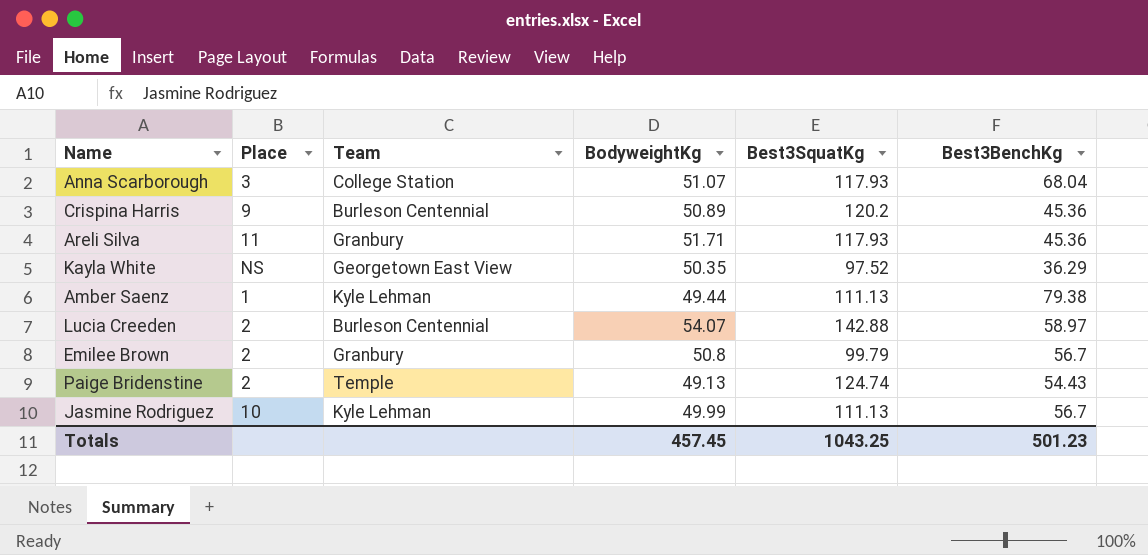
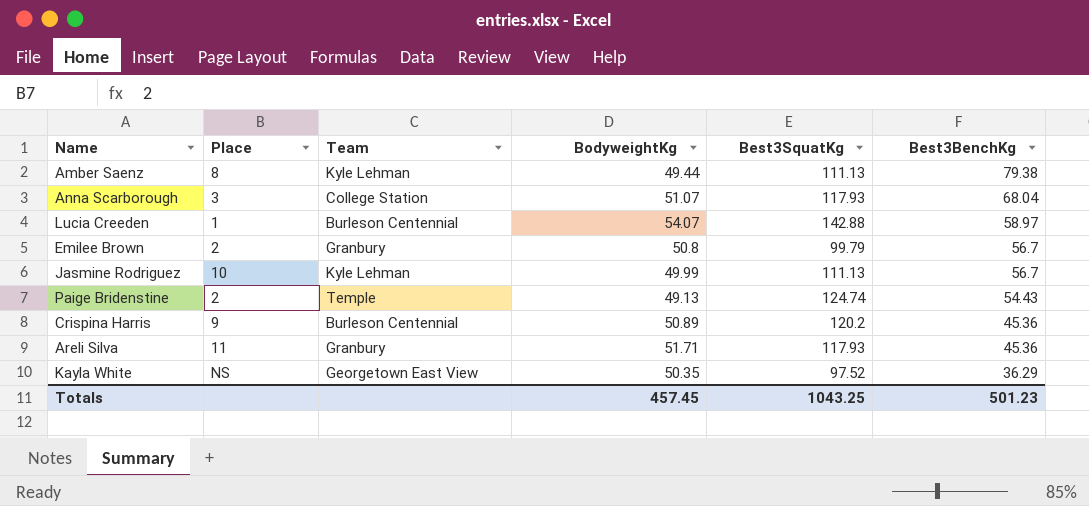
row order: none -> Best3BenchKg descending
Amber Saenz | Place: 1 -> 8
Lucia Creeden | Place: 2 -> 1

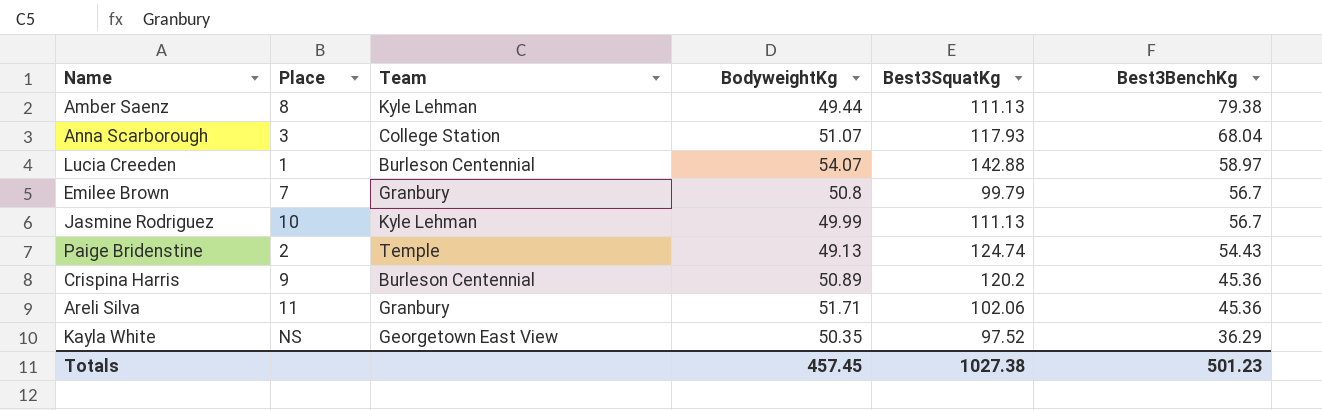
Emilee Brown | Place: 2 -> 7
Areli Silva | Best3SquatKg: 117.93 -> 102.06
Totals | Best3SquatKg: 1043.25 -> 1027.38

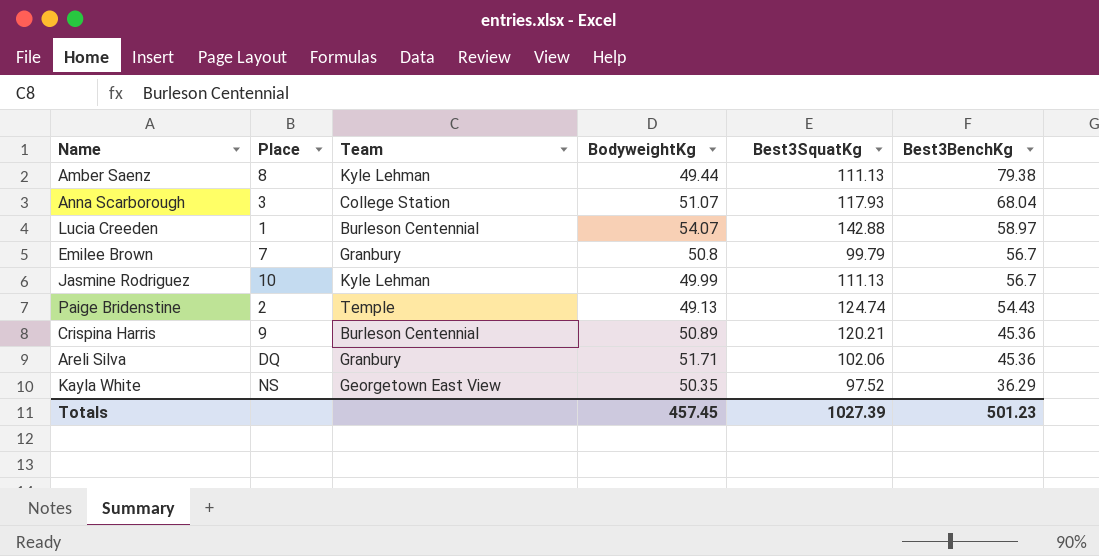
Crispina Harris | Best3SquatKg: 120.2 -> 120.21
Areli Silva | Place: 11 -> DQ
Totals | Best3SquatKg: 1027.38 -> 1027.39

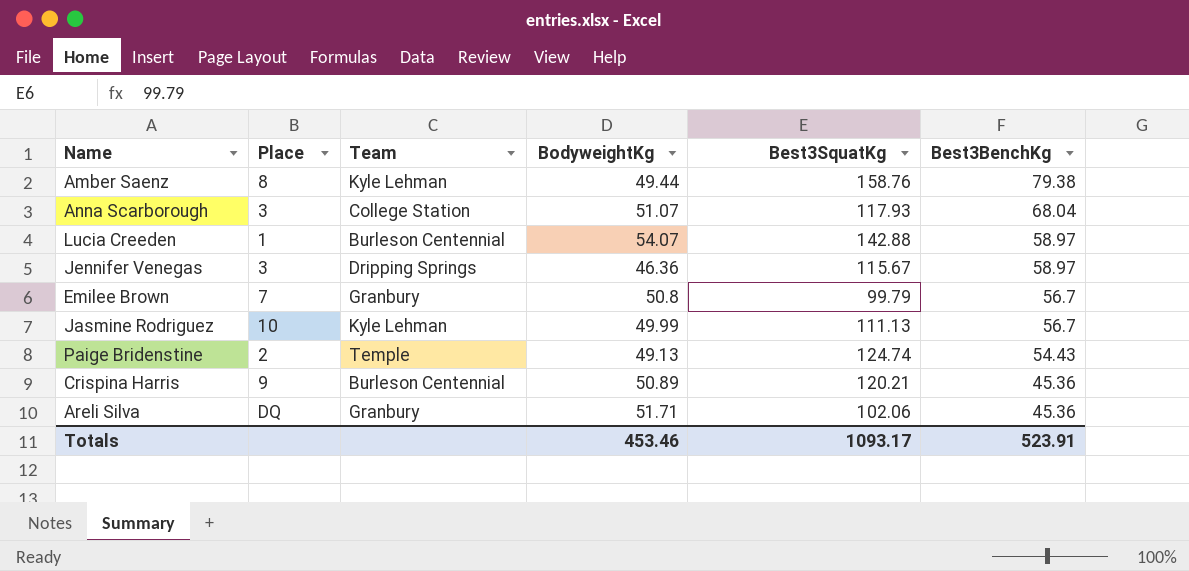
row Kayla White: NS | Georgetown East View | 50.35 | 97.52 | 36.29 -> none
Amber Saenz | Best3SquatKg: 111.13 -> 158.76
row Jennifer Venegas: none -> 3 | Dripping Springs | 46.36 | 115.67 | 58.97
Totals | BodyweightKg: 457.45 -> 453.46
Totals | Best3SquatKg: 1027.39 -> 1093.17
Totals | Best3BenchKg: 501.23 -> 523.91

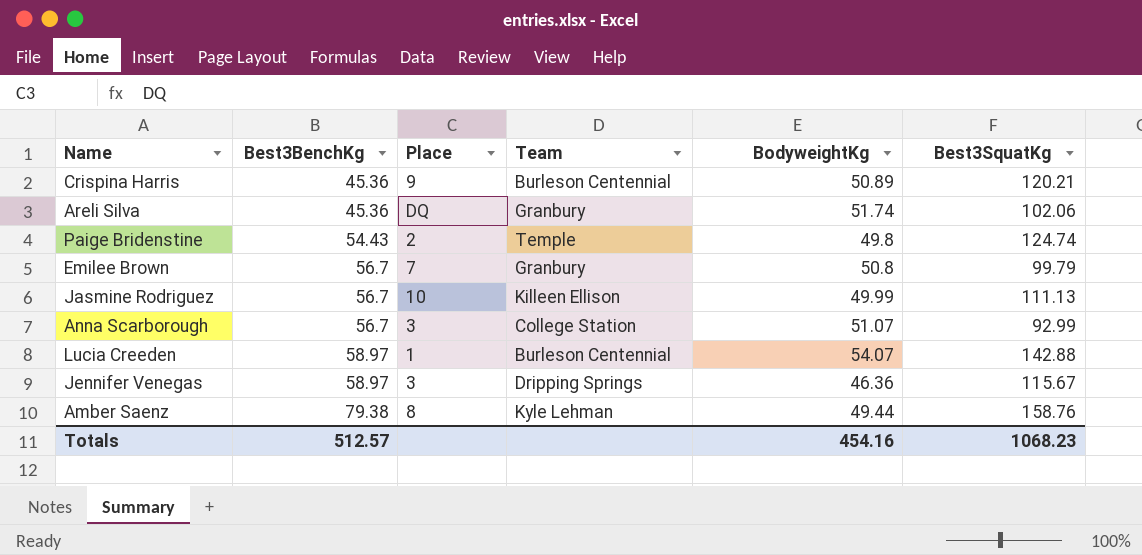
row order: Best3BenchKg descending -> Best3BenchKg ascending
column Best3BenchKg | position: 6 -> 2
Areli Silva | BodyweightKg: 51.71 -> 51.74
Paige Bridenstine | BodyweightKg: 49.13 -> 49.8
Jasmine Rodriguez | Team: Kyle Lehman -> Killeen Ellison
Anna Scarborough | Best3BenchKg: 68.04 -> 56.7
Anna Scarborough | Best3SquatKg: 117.93 -> 92.99
Totals | Best3BenchKg: 523.91 -> 512.57
Totals | BodyweightKg: 453.46 -> 454.16
Totals | Best3SquatKg: 1093.17 -> 1068.23

